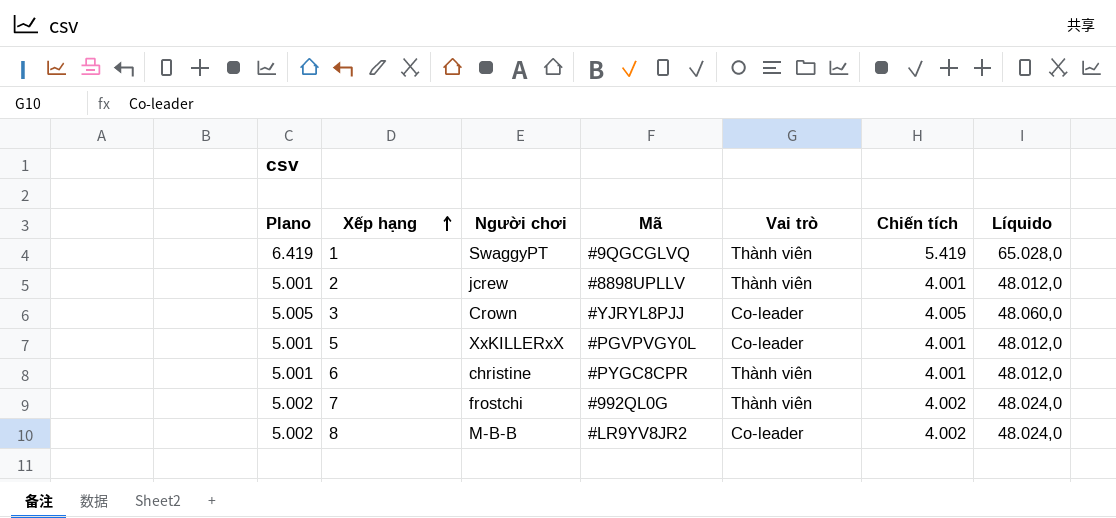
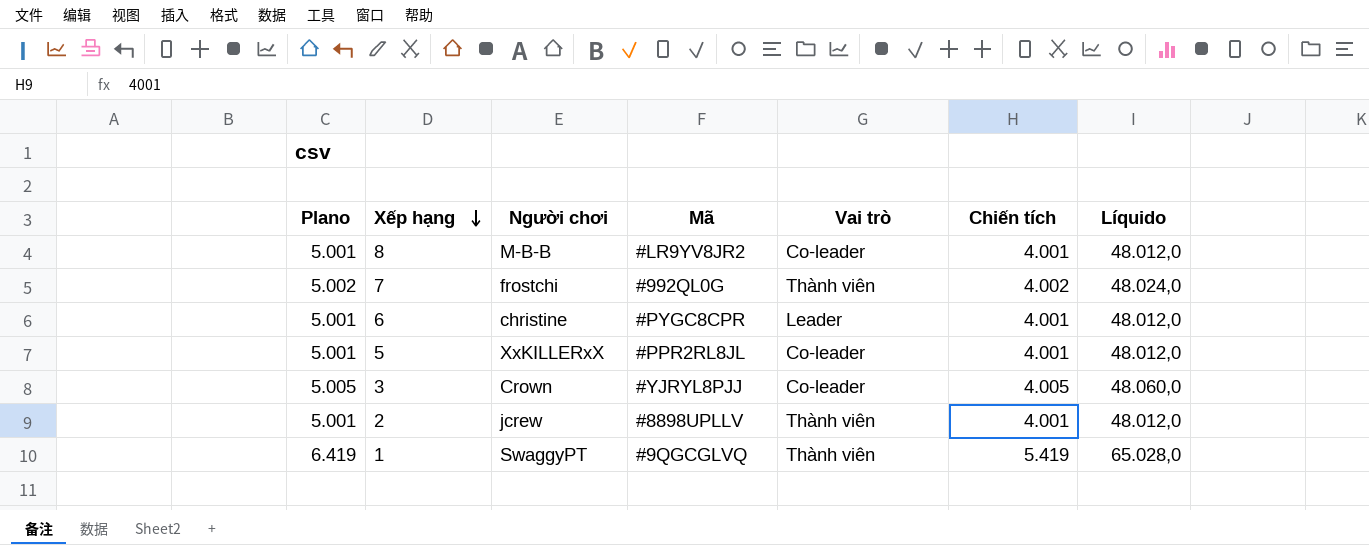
row order: Xếp hạng ascending -> Xếp hạng descending
8 | Plano: 5.002 -> 5.001
8 | Chiến tích: 4.002 -> 4.001
8 | Líquido: 48.024,0 -> 48.012,0
6 | Vai trò: Thành viên -> Leader
5 | Mã: #PGVPVGY0L -> #PPR2RL8JL

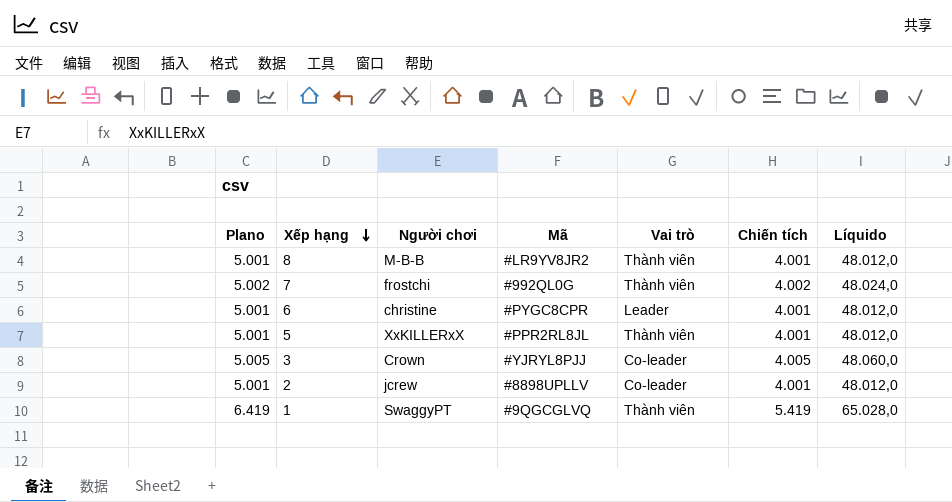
8 | Vai trò: Co-leader -> Thành viên
5 | Vai trò: Co-leader -> Thành viên
2 | Vai trò: Thành viên -> Co-leader

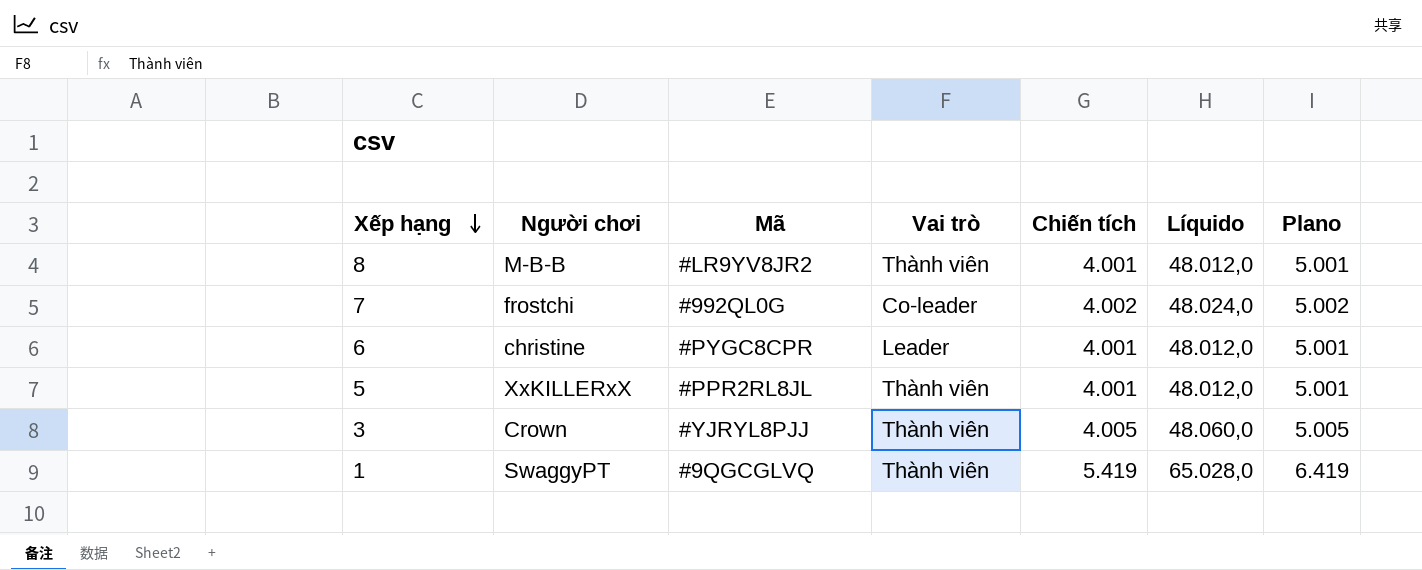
column Plano | position: 1 -> 7
row 2: 5.001 | jcrew | #8898UPLLV | Co-leader | 4.001 | 48.012,0 -> none
7 | Vai trò: Thành viên -> Co-leader
3 | Vai trò: Co-leader -> Thành viên

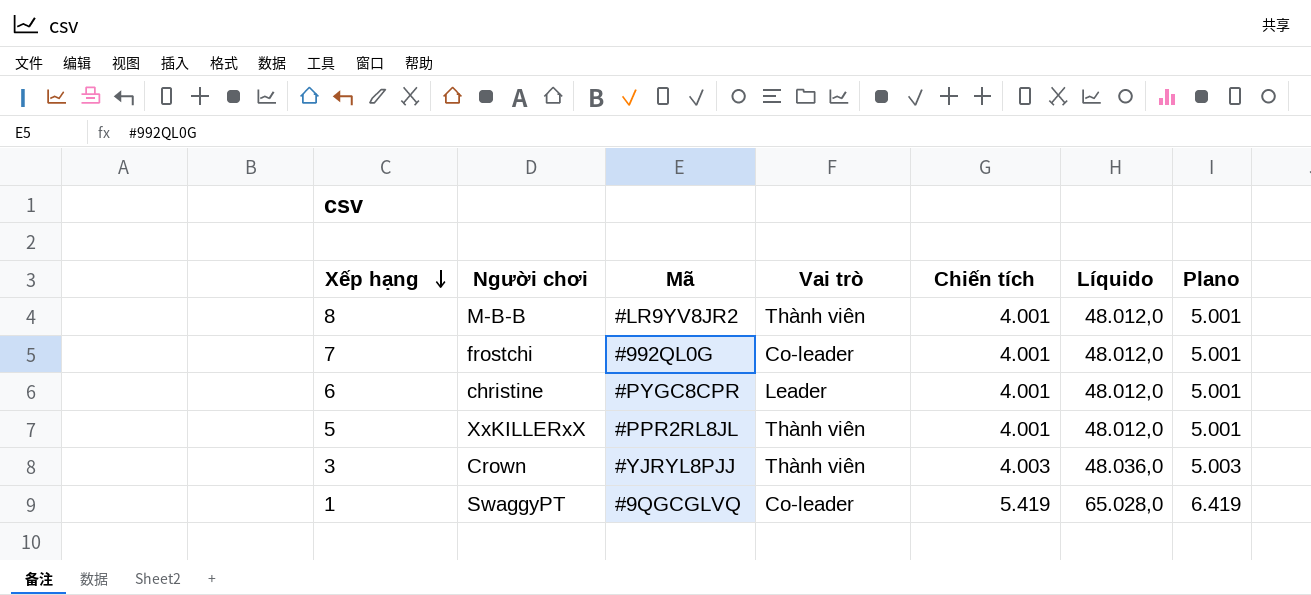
7 | Chiến tích: 4.002 -> 4.001
7 | Líquido: 48.024,0 -> 48.012,0
7 | Plano: 5.002 -> 5.001
3 | Chiến tích: 4.005 -> 4.003
3 | Líquido: 48.060,0 -> 48.036,0
3 | Plano: 5.005 -> 5.003
1 | Vai trò: Thành viên -> Co-leader

